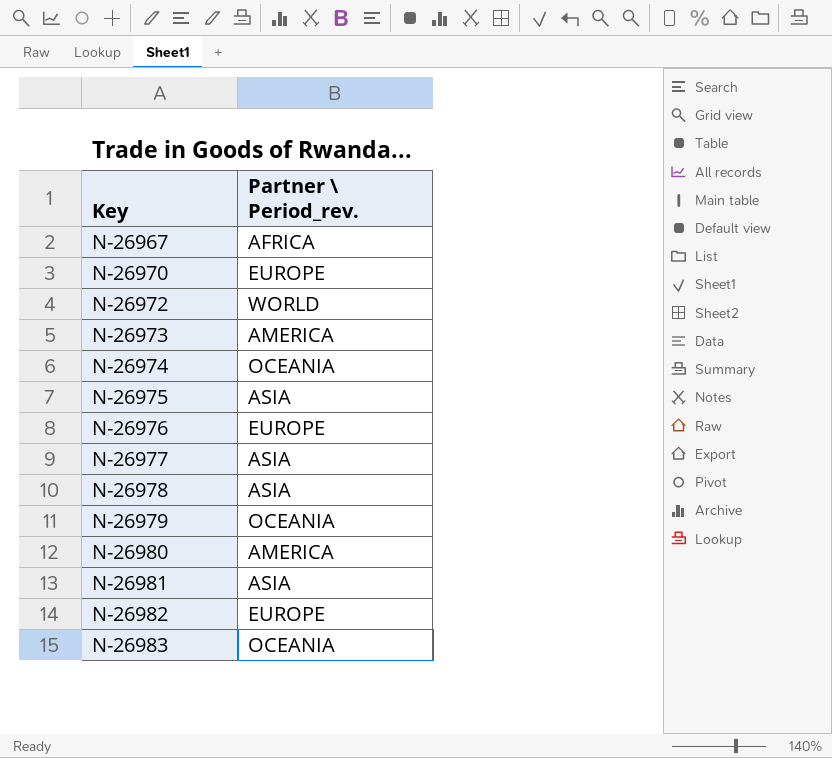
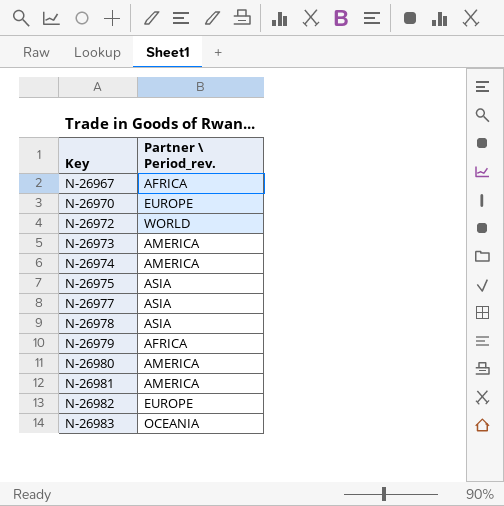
row N-26976: EUROPE -> none
N-26974 | Partner \ Period_rev.: OCEANIA -> AMERICA
N-26979 | Partner \ Period_rev.: OCEANIA -> AFRICA
N-26981 | Partner \ Period_rev.: ASIA -> AMERICA

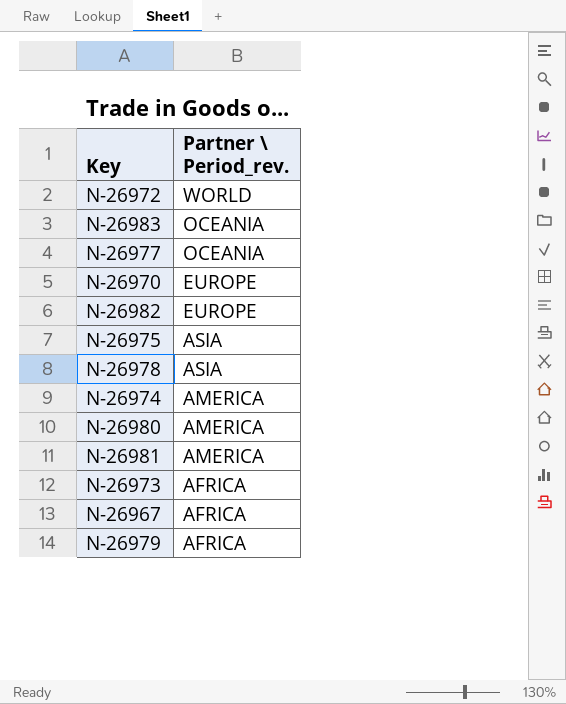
row order: Key ascending -> Partner \ Period_rev. descending
N-26977 | Partner \ Period_rev.: ASIA -> OCEANIA
N-26973 | Partner \ Period_rev.: AMERICA -> AFRICA

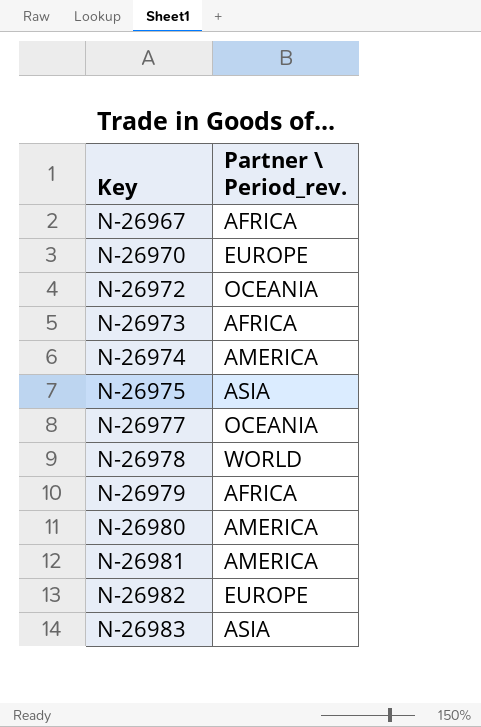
row order: Partner \ Period_rev. descending -> Key ascending
N-26972 | Partner \ Period_rev.: WORLD -> OCEANIA
N-26978 | Partner \ Period_rev.: ASIA -> WORLD
N-26983 | Partner \ Period_rev.: OCEANIA -> ASIA

